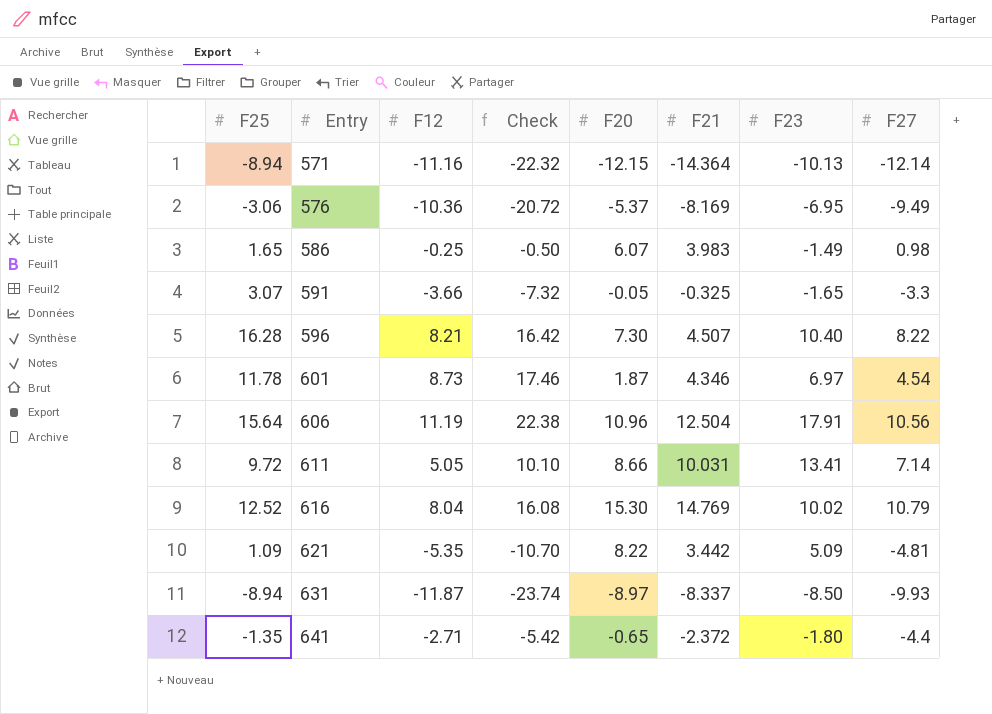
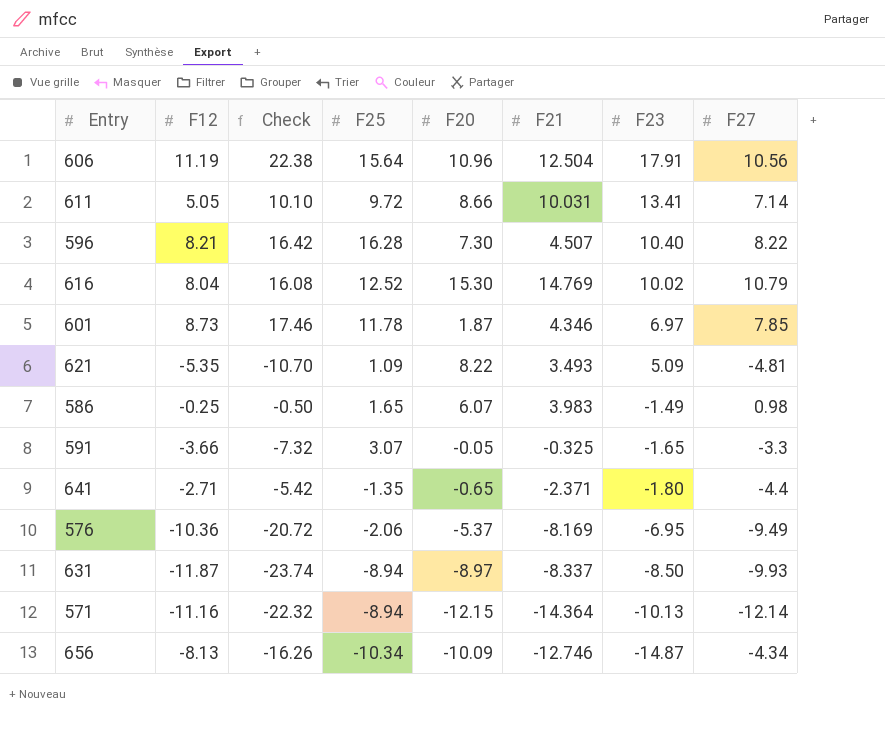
row order: Entry ascending -> F23 descending
column F25 | position: 1 -> 4
601 | F27: 4.54 -> 7.85
621 | F21: 3.442 -> 3.493
641 | F21: -2.372 -> -2.371
576 | F25: -3.06 -> -2.06
row 656: none -> -8.13 | -16.26 | -10.34 | -10.09 | -12.746 | -14.87 | -4.34

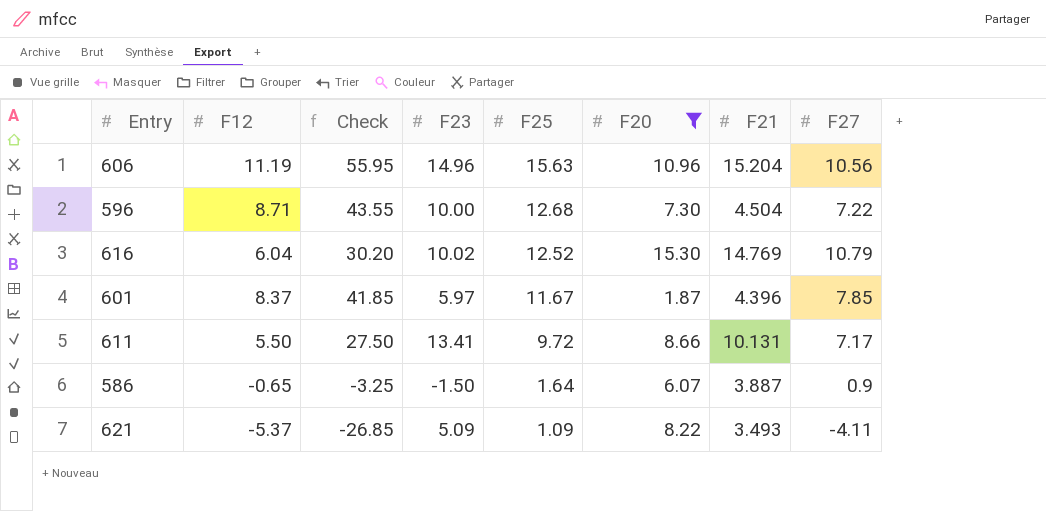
filter: none -> F20 >= 1.87
row order: F23 descending -> F25 descending
column Check | formula: [F12] * 2 -> [F12] * 5
column F23 | position: 7 -> 4
606 | F23: 17.91 -> 14.96
606 | F25: 15.64 -> 15.63
606 | F21: 12.504 -> 15.204
596 | F12: 8.21 -> 8.71
596 | F23: 10.40 -> 10.00
596 | F25: 16.28 -> 12.68
596 | F21: 4.507 -> 4.504
596 | F27: 8.22 -> 7.22
616 | F12: 8.04 -> 6.04
601 | F12: 8.73 -> 8.37
601 | F23: 6.97 -> 5.97
601 | F25: 11.78 -> 11.67
601 | F21: 4.346 -> 4.396
611 | F12: 5.05 -> 5.50
611 | F21: 10.031 -> 10.131
611 | F27: 7.14 -> 7.17
586 | F12: -0.25 -> -0.65
586 | F23: -1.49 -> -1.50
586 | F25: 1.65 -> 1.64
586 | F21: 3.983 -> 3.887
586 | F27: 0.98 -> 0.9
621 | F12: -5.35 -> -5.37
621 | F27: -4.81 -> -4.11

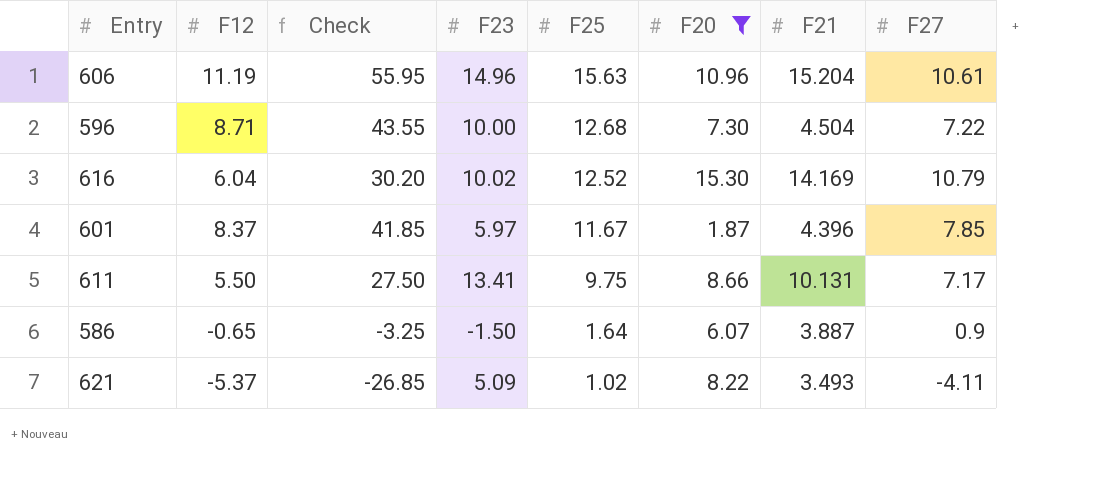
606 | F27: 10.56 -> 10.61
616 | F21: 14.769 -> 14.169
611 | F25: 9.72 -> 9.75
621 | F25: 1.09 -> 1.02

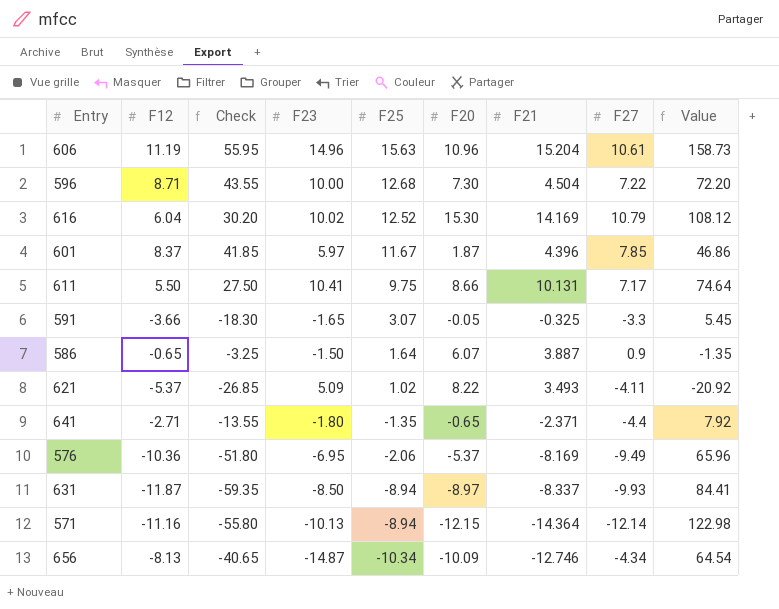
filter: F20 >= 1.87 -> none
column Value | formula: none -> [F23] * [F27]
611 | F23: 13.41 -> 10.41

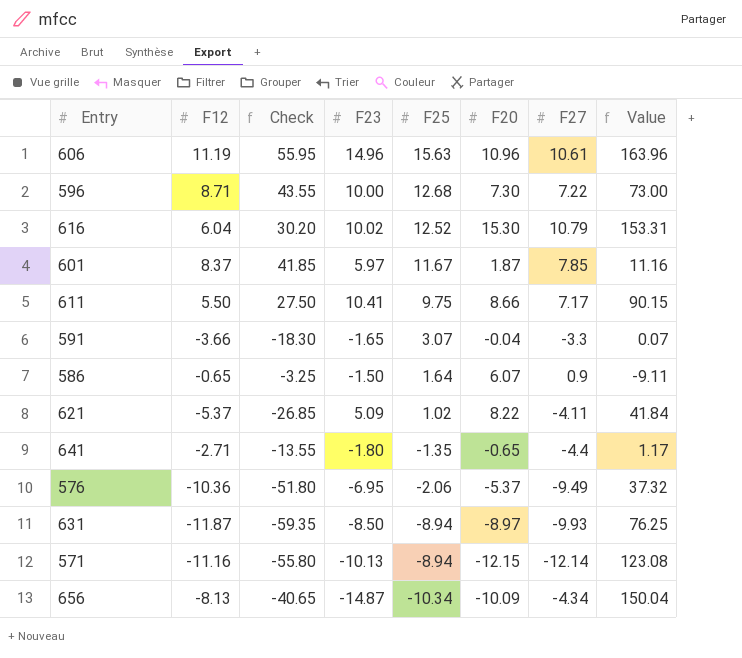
column F21 | position: 7 -> none
column Value | formula: [F23] * [F27] -> [F23] * [F20]
591 | F20: -0.05 -> -0.04

